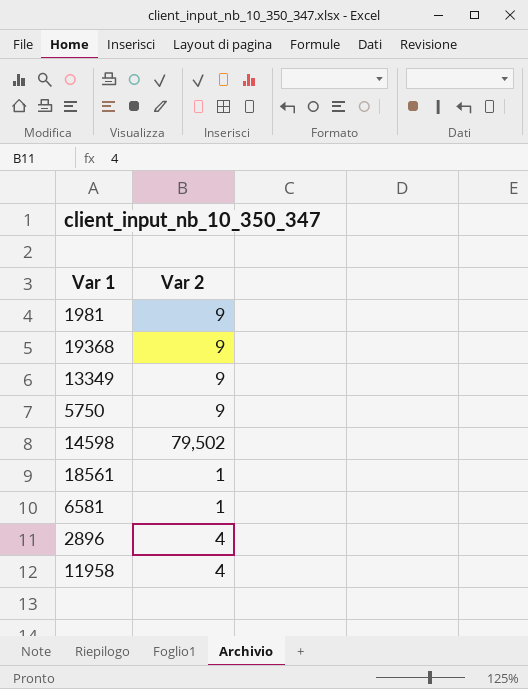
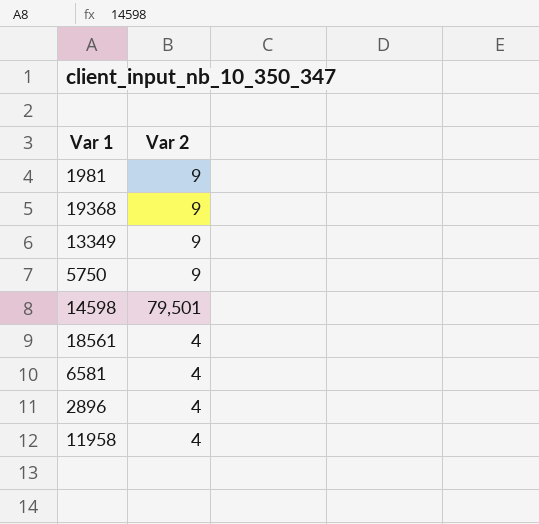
14598 | Var 2: 79,502 -> 79,501
18561 | Var 2: 1 -> 4
6581 | Var 2: 1 -> 4

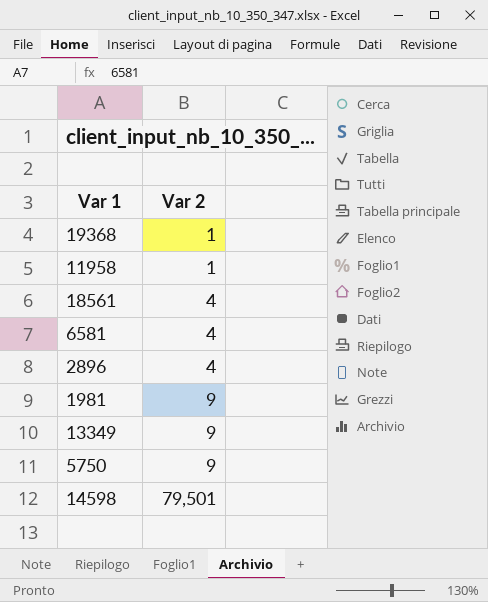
row order: none -> Var 2 ascending
19368 | Var 2: 9 -> 1
11958 | Var 2: 4 -> 1

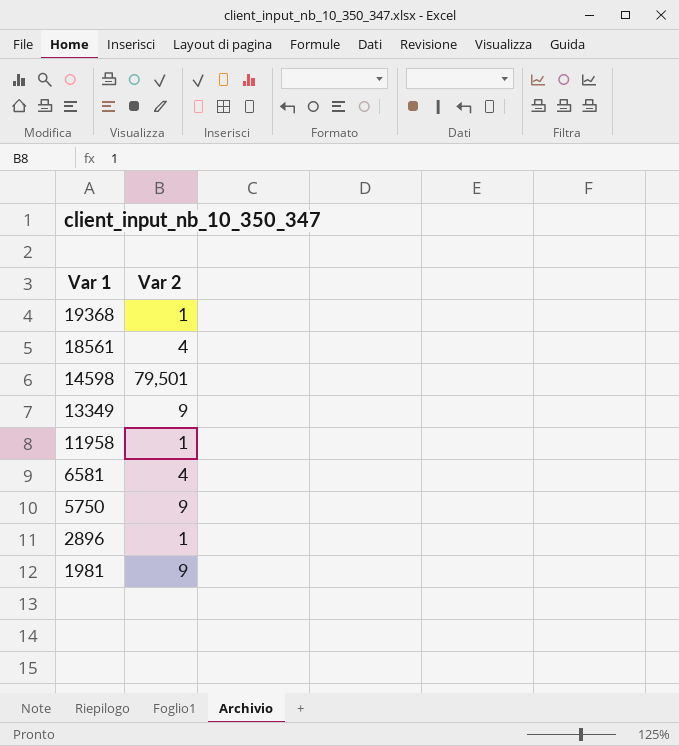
row order: Var 2 ascending -> Var 1 descending
2896 | Var 2: 4 -> 1

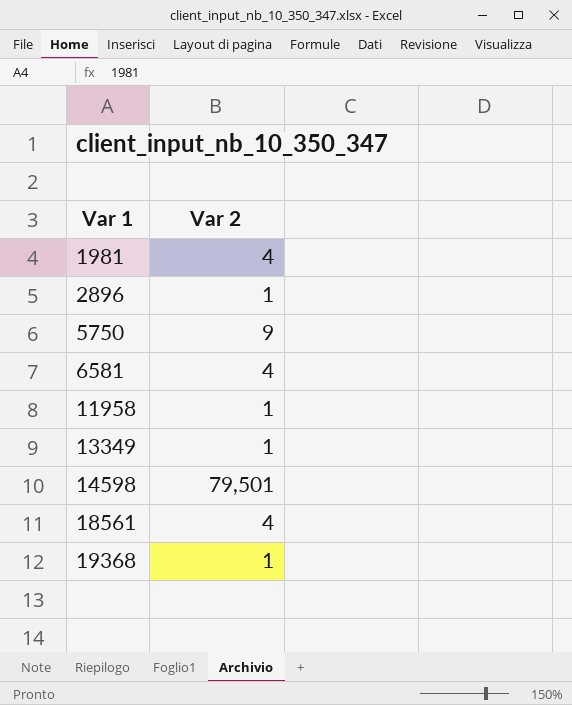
row order: Var 1 descending -> Var 1 ascending
1981 | Var 2: 9 -> 4
13349 | Var 2: 9 -> 1

